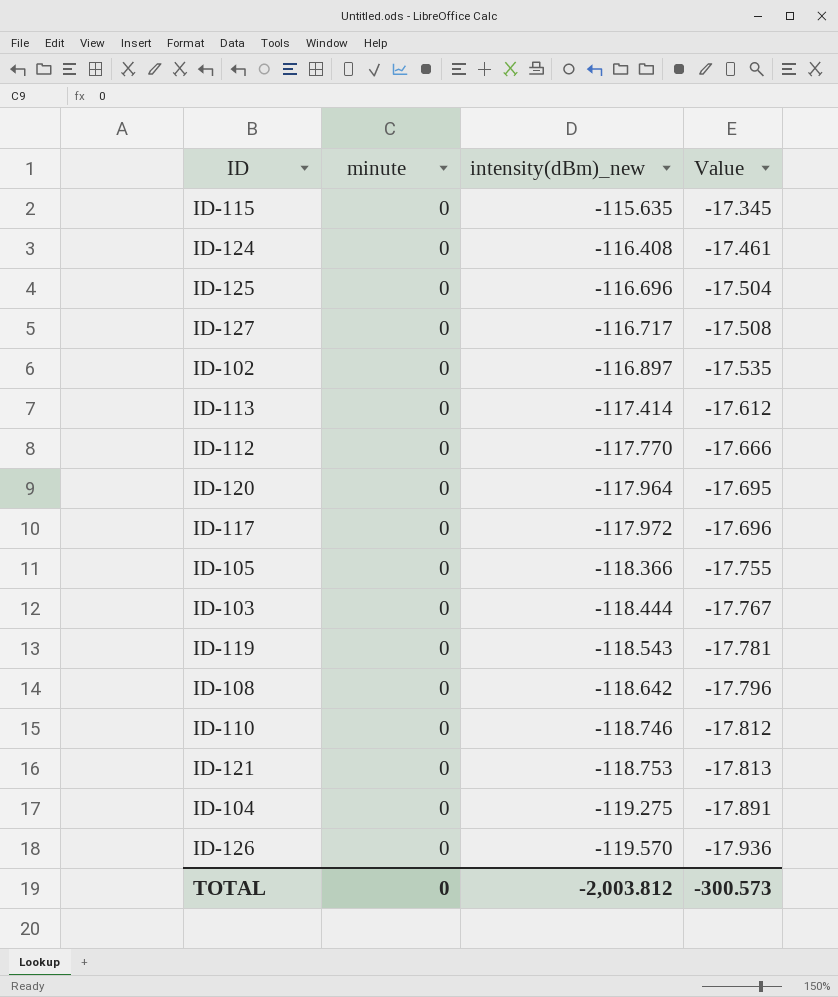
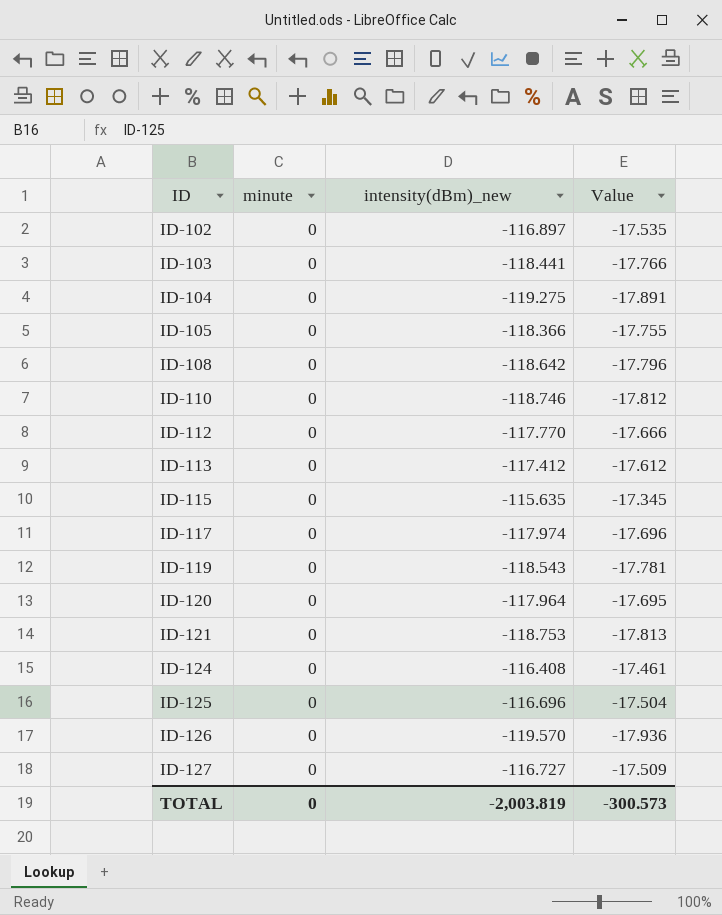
row order: intensity(dBm)_new descending -> ID ascending
ID-103 | intensity(dBm)_new: -118.444 -> -118.441
ID-103 | Value: -17.767 -> -17.766
ID-113 | intensity(dBm)_new: -117.414 -> -117.412
ID-117 | intensity(dBm)_new: -117.972 -> -117.974
ID-127 | intensity(dBm)_new: -116.717 -> -116.727
ID-127 | Value: -17.508 -> -17.509
TOTAL | intensity(dBm)_new: -2,003.812 -> -2,003.819

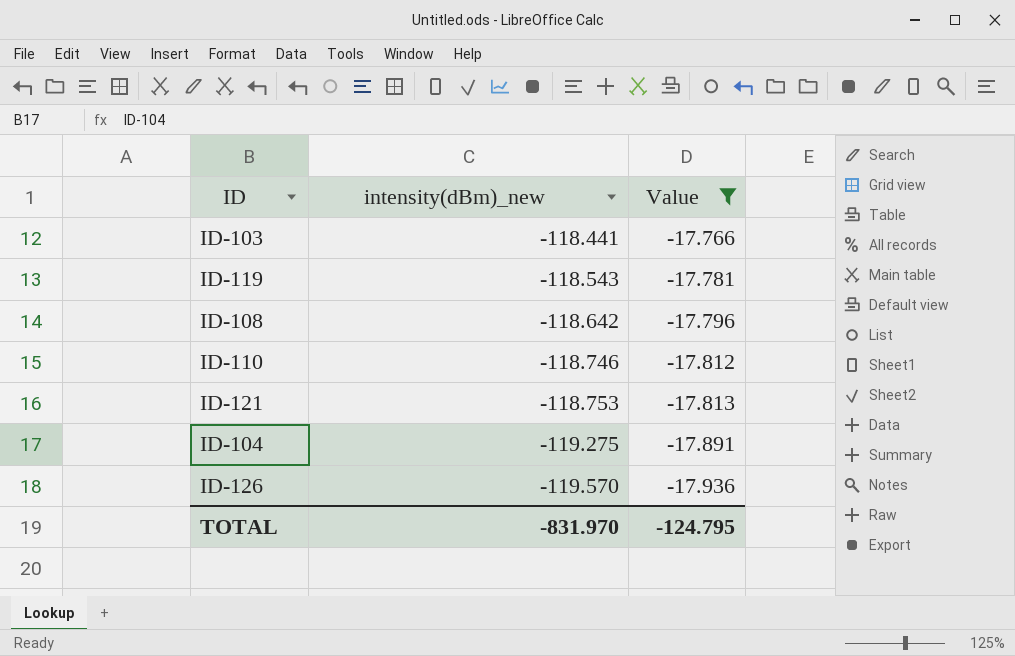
filter: none -> Value <= -17.766
row order: ID ascending -> intensity(dBm)_new descending
column minute | position: 2 -> none
TOTAL | intensity(dBm)_new: -2,003.819 -> -831.970
TOTAL | Value: -300.573 -> -124.795

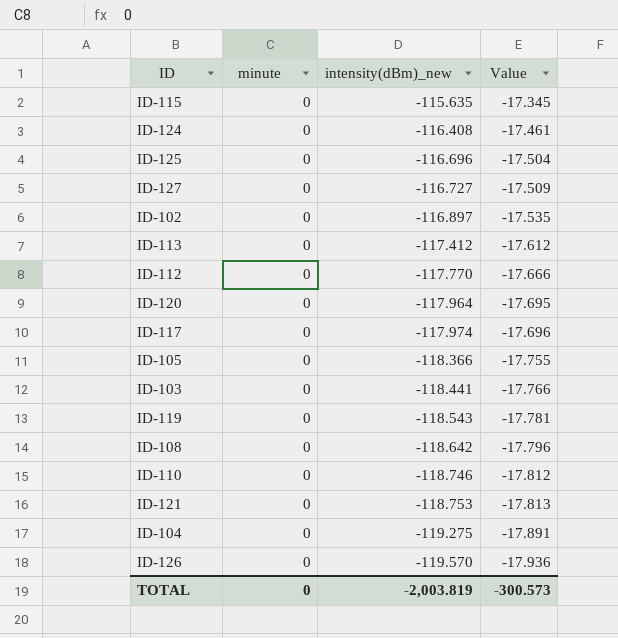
filter: Value <= -17.766 -> none
column minute | position: none -> 2
TOTAL | intensity(dBm)_new: -831.970 -> -2,003.819
TOTAL | Value: -124.795 -> -300.573

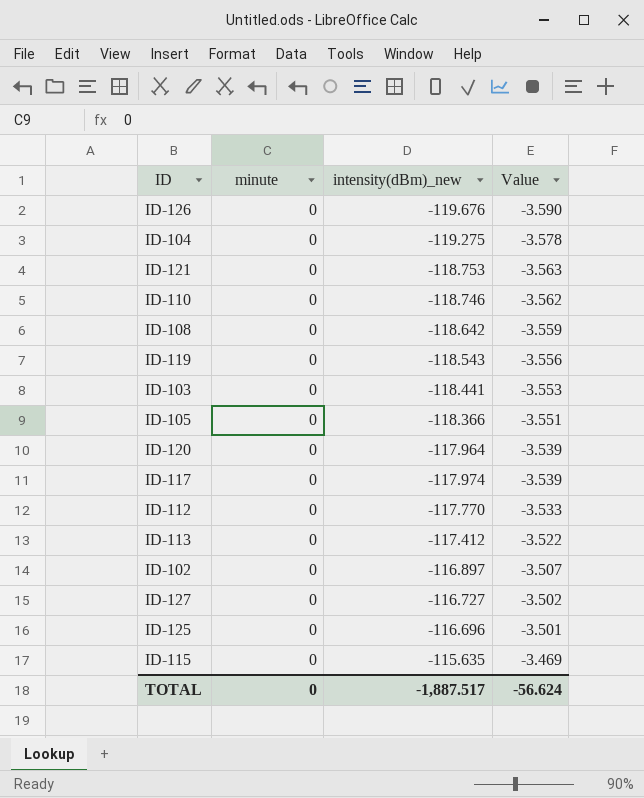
row order: intensity(dBm)_new descending -> Value ascending
column Value | formula: [intensity(dBm)_new] * 0.15 -> [intensity(dBm)_new] * 0.03
row ID-124: 0 | -116.408 | -17.461 -> none
ID-126 | intensity(dBm)_new: -119.570 -> -119.676
TOTAL | intensity(dBm)_new: -2,003.819 -> -1,887.517
TOTAL | Value: -300.573 -> -56.624

